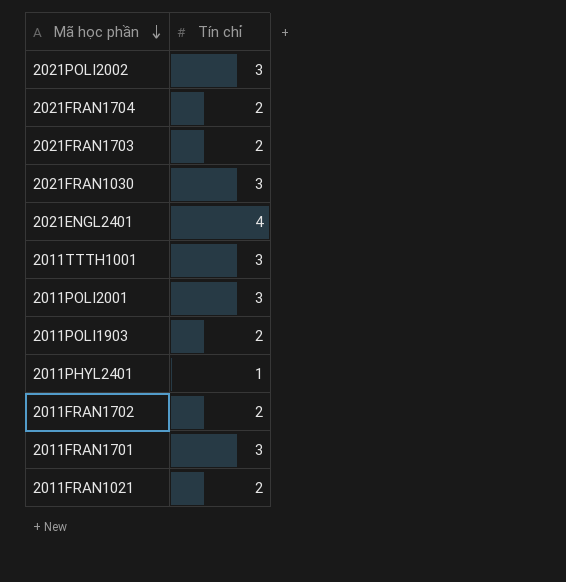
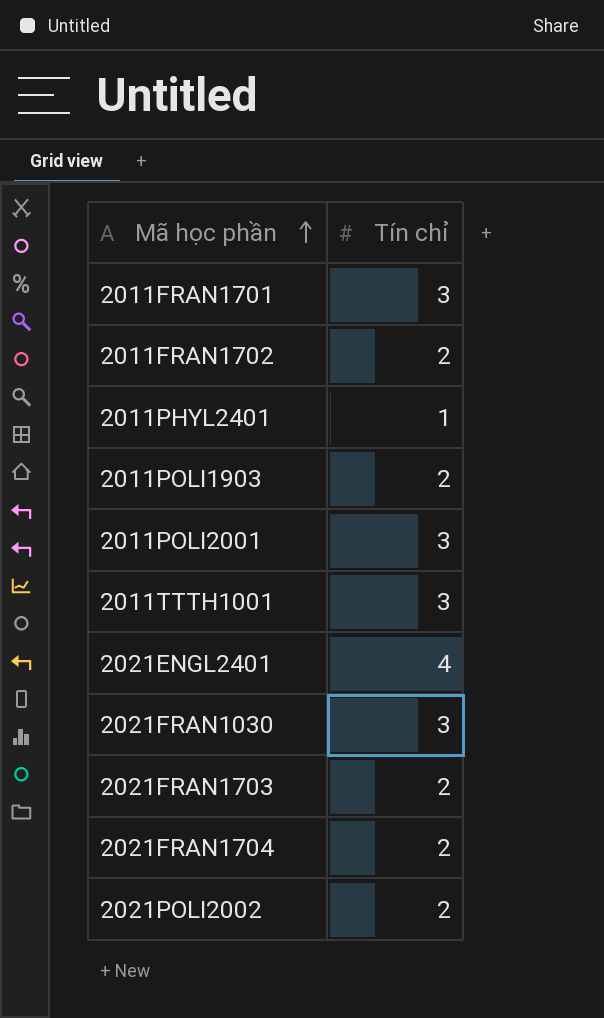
row order: Mã học phần descending -> Mã học phần ascending
row 2011FRAN1021: 2 -> none
2021POLI2002 | Tín chỉ: 3 -> 2

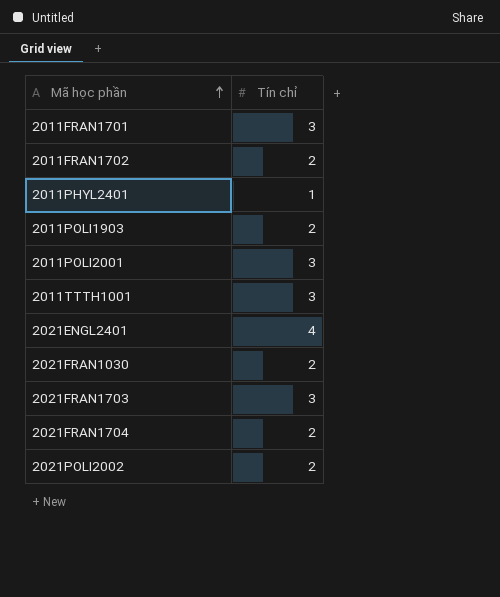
2021FRAN1030 | Tín chỉ: 3 -> 2
2021FRAN1703 | Tín chỉ: 2 -> 3

